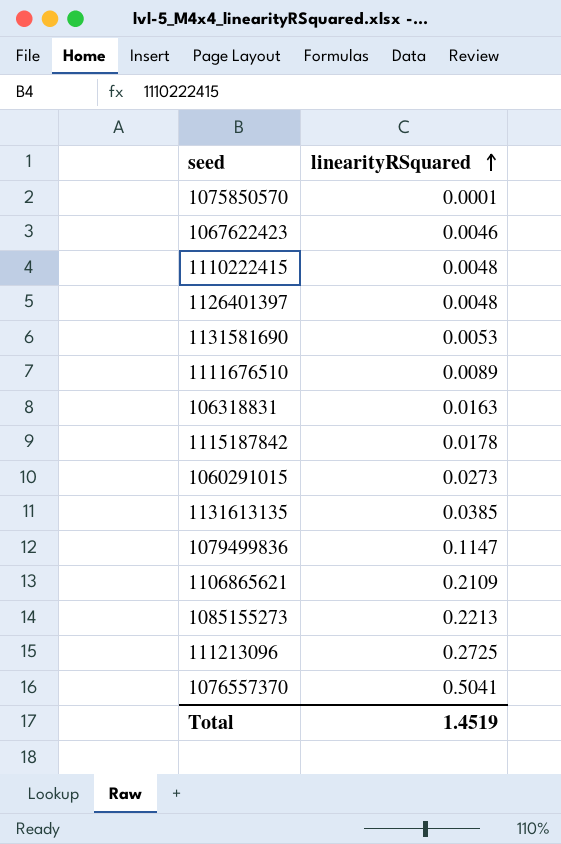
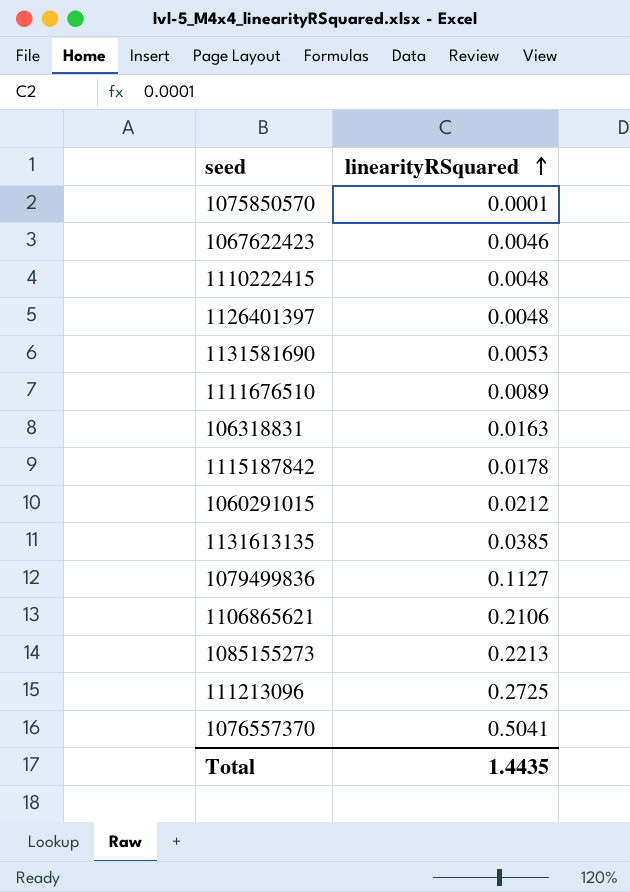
1060291015 | linearityRSquared: 0.0273 -> 0.0212
1079499836 | linearityRSquared: 0.1147 -> 0.1127
1106865621 | linearityRSquared: 0.2109 -> 0.2106
Total | linearityRSquared: 1.4519 -> 1.4435

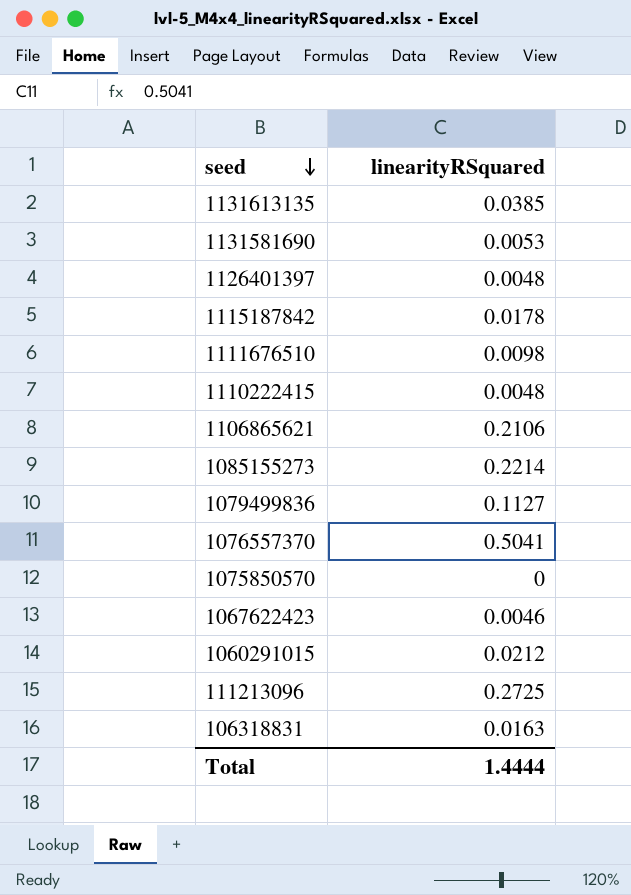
row order: linearityRSquared ascending -> seed descending
1111676510 | linearityRSquared: 0.0089 -> 0.0098
1085155273 | linearityRSquared: 0.2213 -> 0.2214
1075850570 | linearityRSquared: 0.0001 -> 0
Total | linearityRSquared: 1.4435 -> 1.4444

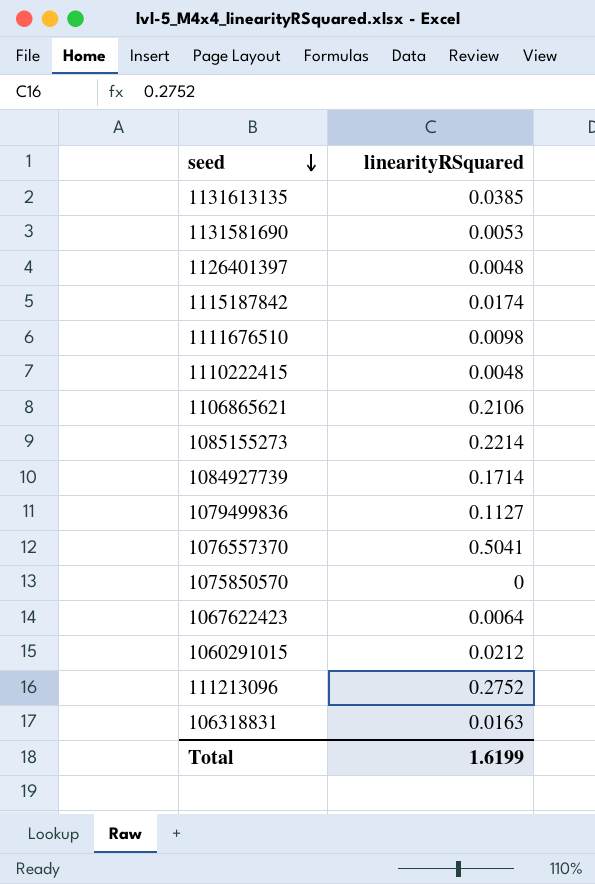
1115187842 | linearityRSquared: 0.0178 -> 0.0174
row 1084927739: none -> 0.1714
1067622423 | linearityRSquared: 0.0046 -> 0.0064
111213096 | linearityRSquared: 0.2725 -> 0.2752
Total | linearityRSquared: 1.4444 -> 1.6199

